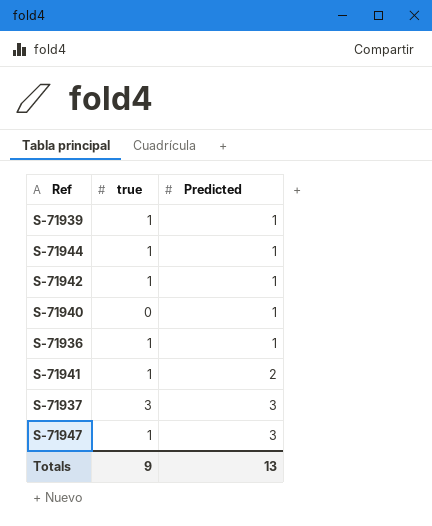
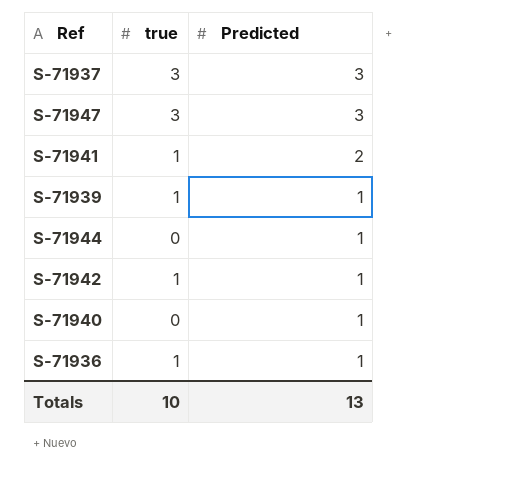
row order: Predicted ascending -> Predicted descending
S-71947 | true: 1 -> 3
S-71944 | true: 1 -> 0
Totals | true: 9 -> 10

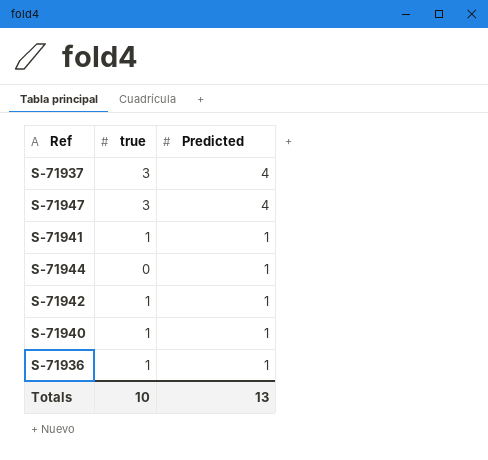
row S-71939: 1 | 1 -> none
S-71937 | Predicted: 3 -> 4
S-71947 | Predicted: 3 -> 4
S-71941 | Predicted: 2 -> 1
S-71940 | true: 0 -> 1

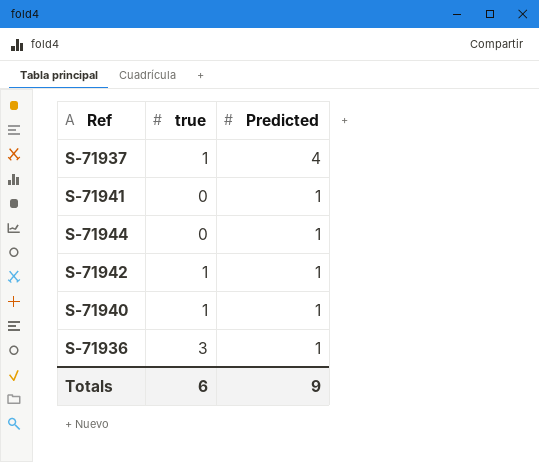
row S-71947: 3 | 4 -> none
S-71937 | true: 3 -> 1
S-71941 | true: 1 -> 0
S-71936 | true: 1 -> 3
Totals | true: 10 -> 6
Totals | Predicted: 13 -> 9

